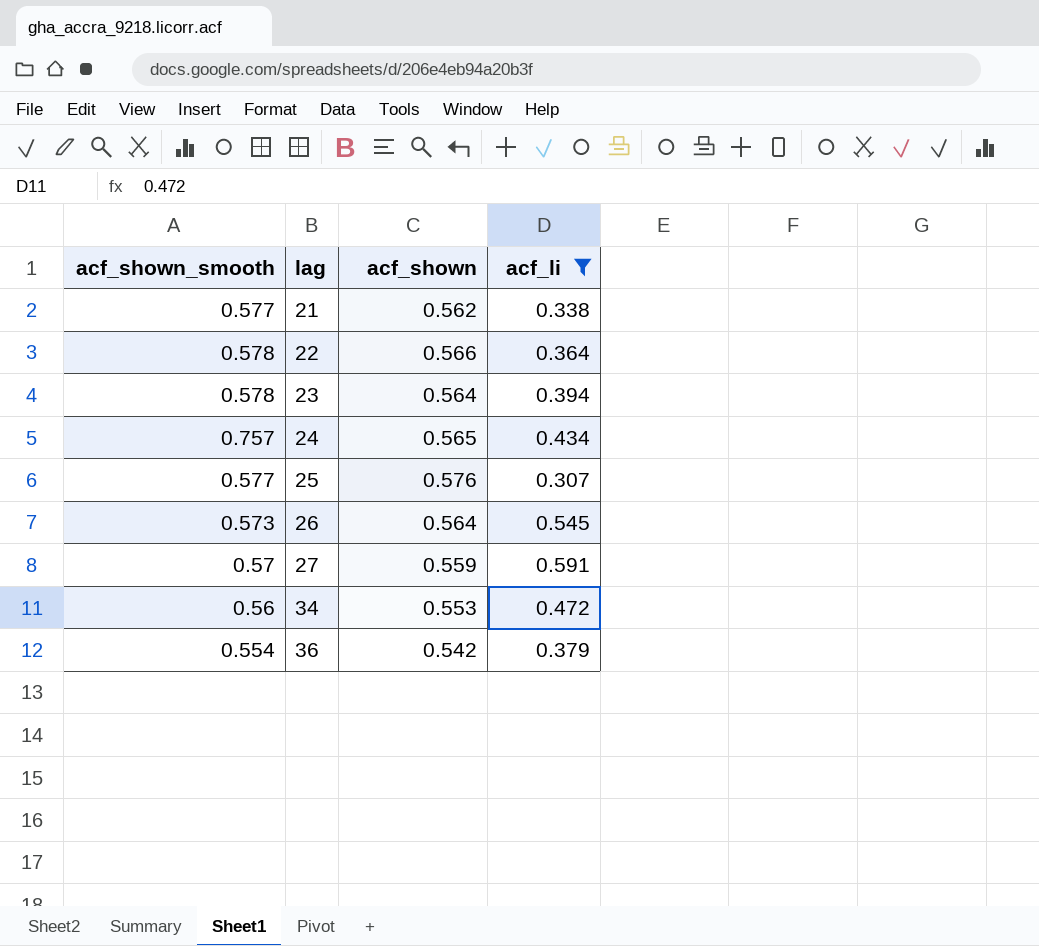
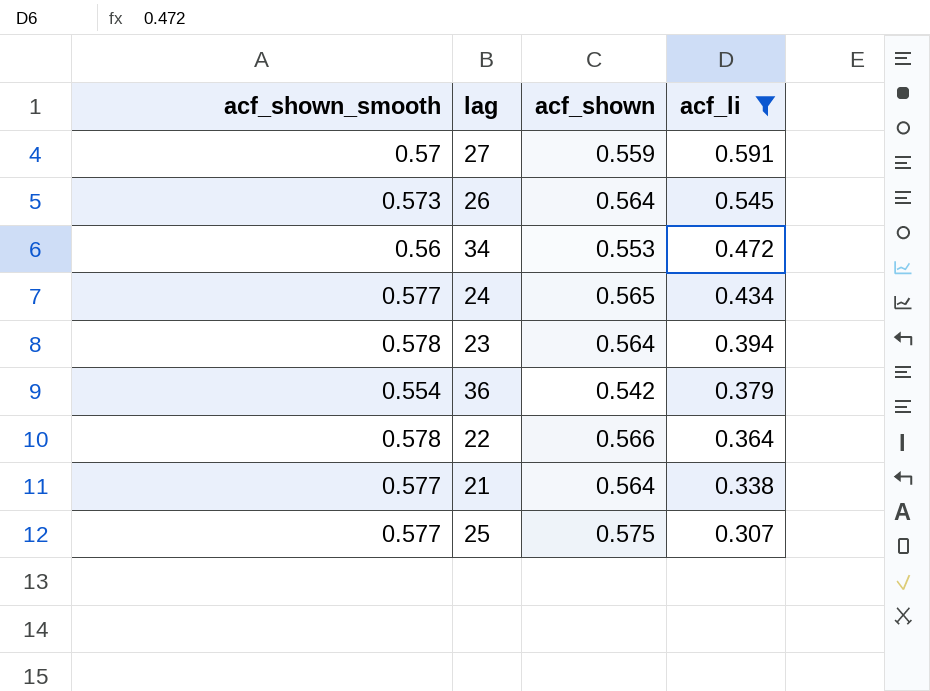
row order: lag ascending -> acf_li descending
24 | acf_shown_smooth: 0.757 -> 0.577
21 | acf_shown: 0.562 -> 0.564
25 | acf_shown: 0.576 -> 0.575

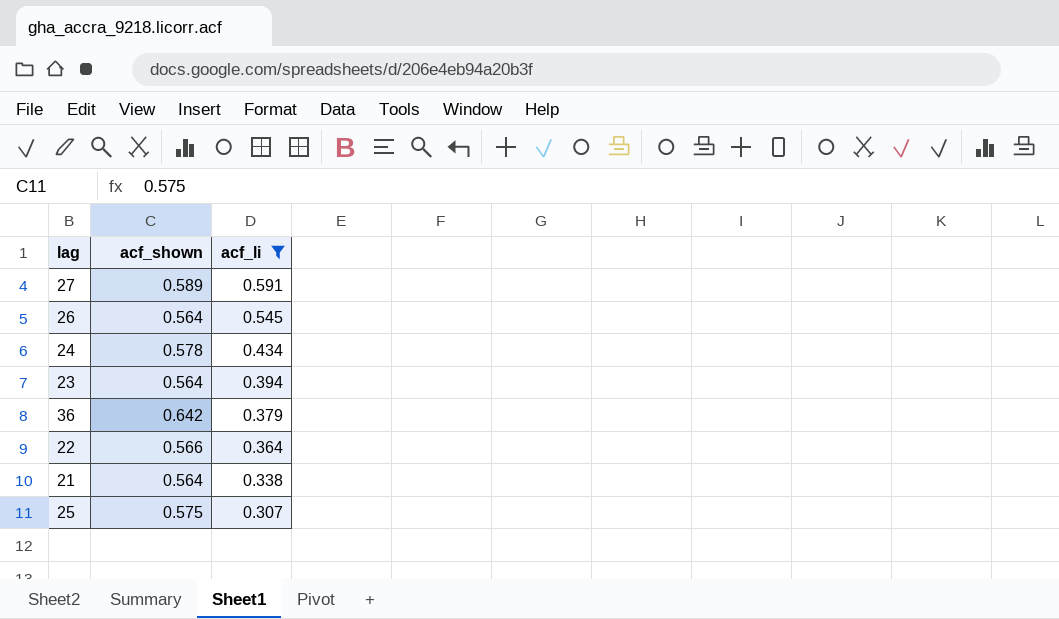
column acf_shown_smooth | position: 1 -> none
row 34: 0.56 | 0.553 | 0.472 -> none
27 | acf_shown: 0.559 -> 0.589
24 | acf_shown: 0.565 -> 0.578
36 | acf_shown: 0.542 -> 0.642

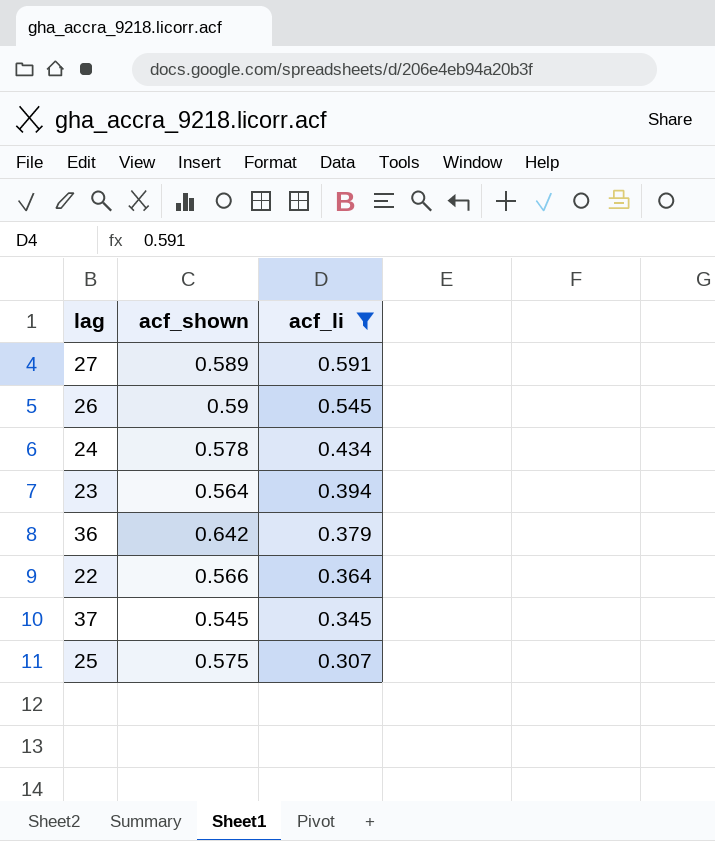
row 21: 0.564 | 0.338 -> none
26 | acf_shown: 0.564 -> 0.59
row 37: none -> 0.545 | 0.345

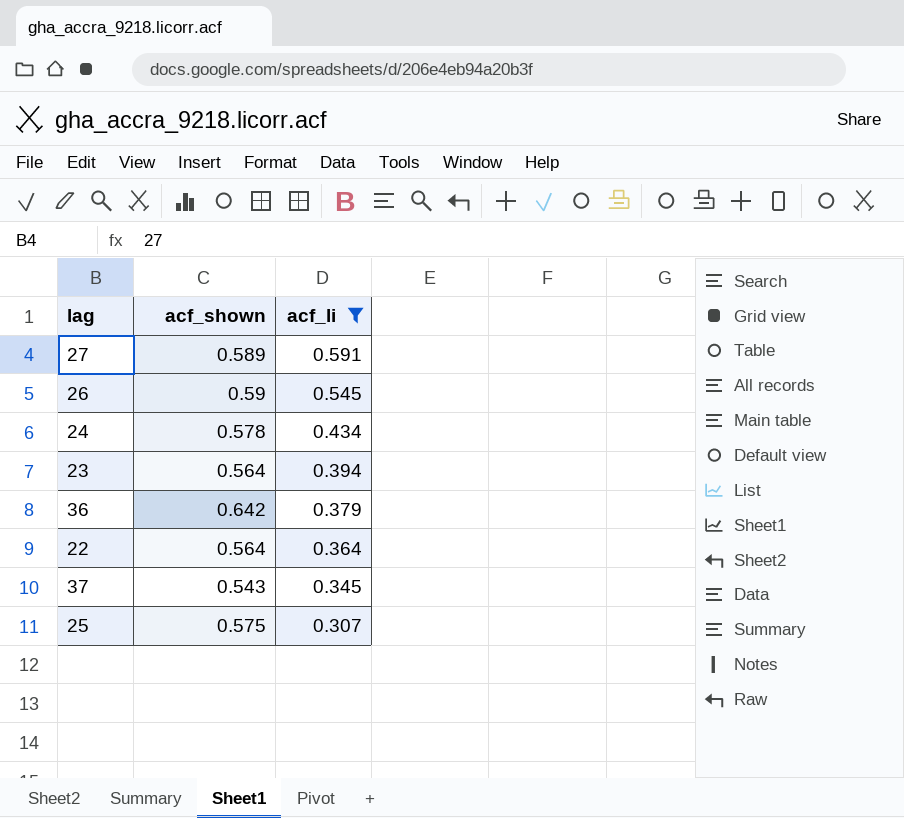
22 | acf_shown: 0.566 -> 0.564
37 | acf_shown: 0.545 -> 0.543

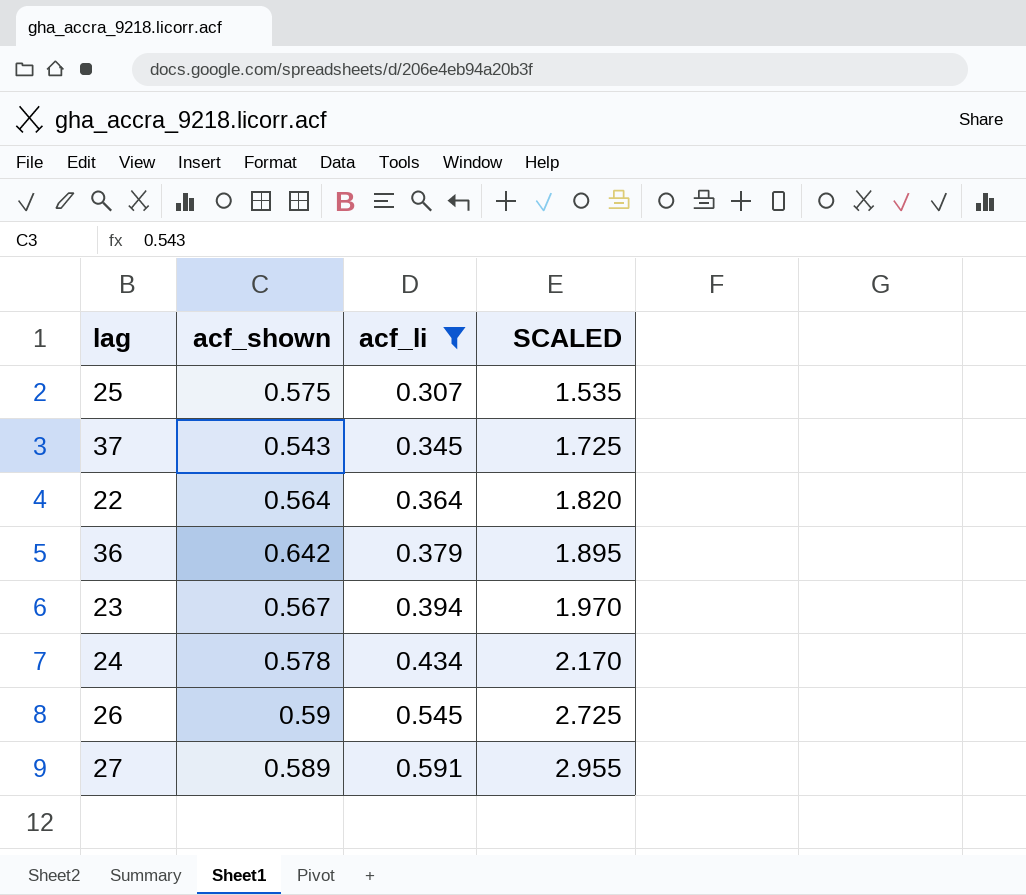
row order: acf_li descending -> acf_li ascending
column SCALED | formula: none -> [acf_li] * 5
23 | acf_shown: 0.564 -> 0.567

